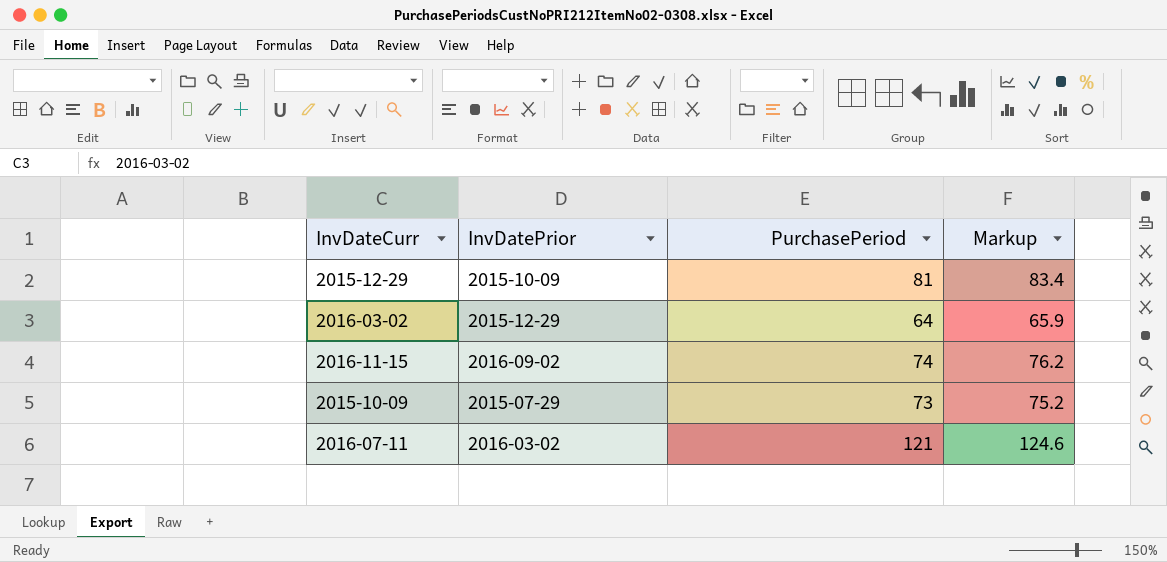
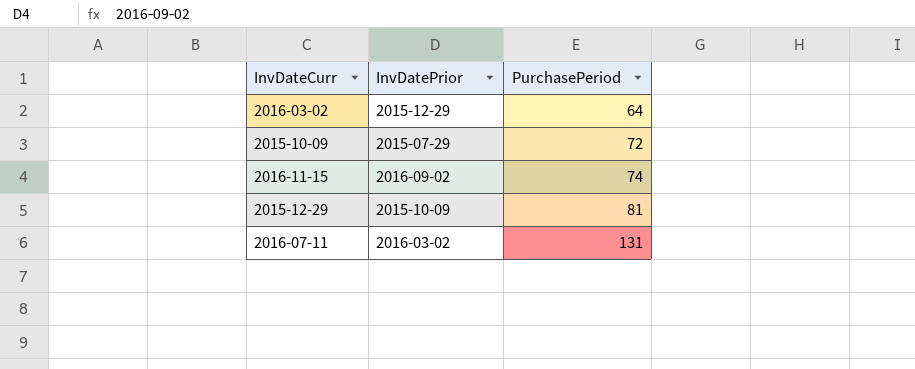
row order: none -> PurchasePeriod ascending
column Markup | formula: [PurchasePeriod] * 1.03 -> none
2015-10-09 | PurchasePeriod: 73 -> 72
2016-07-11 | PurchasePeriod: 121 -> 131

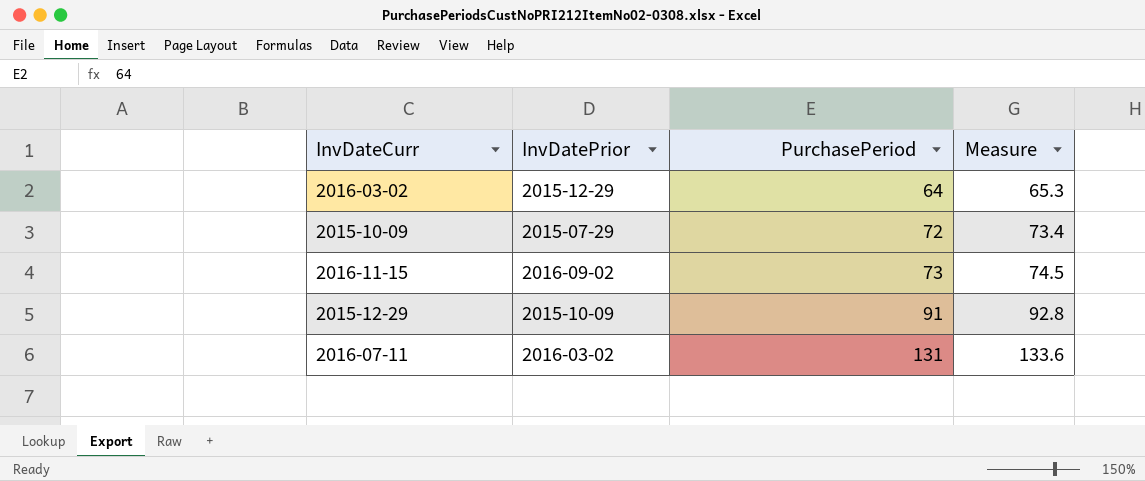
column Measure | formula: none -> [PurchasePeriod] * 1.02
2016-11-15 | PurchasePeriod: 74 -> 73
2015-12-29 | PurchasePeriod: 81 -> 91

